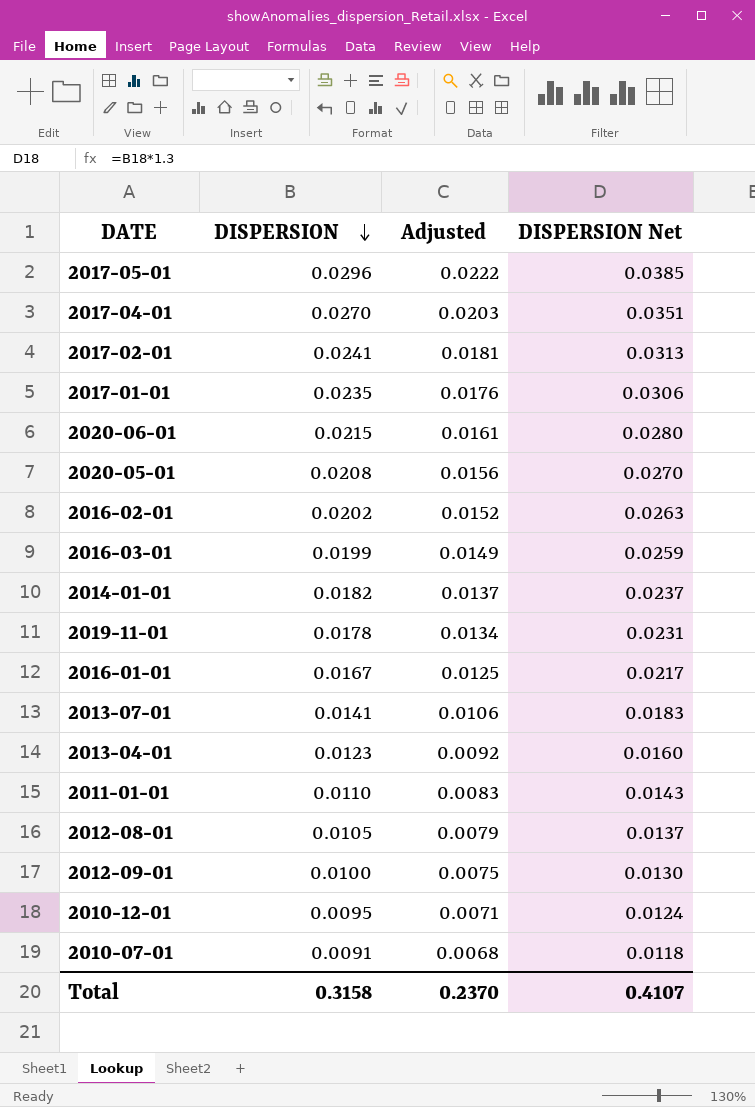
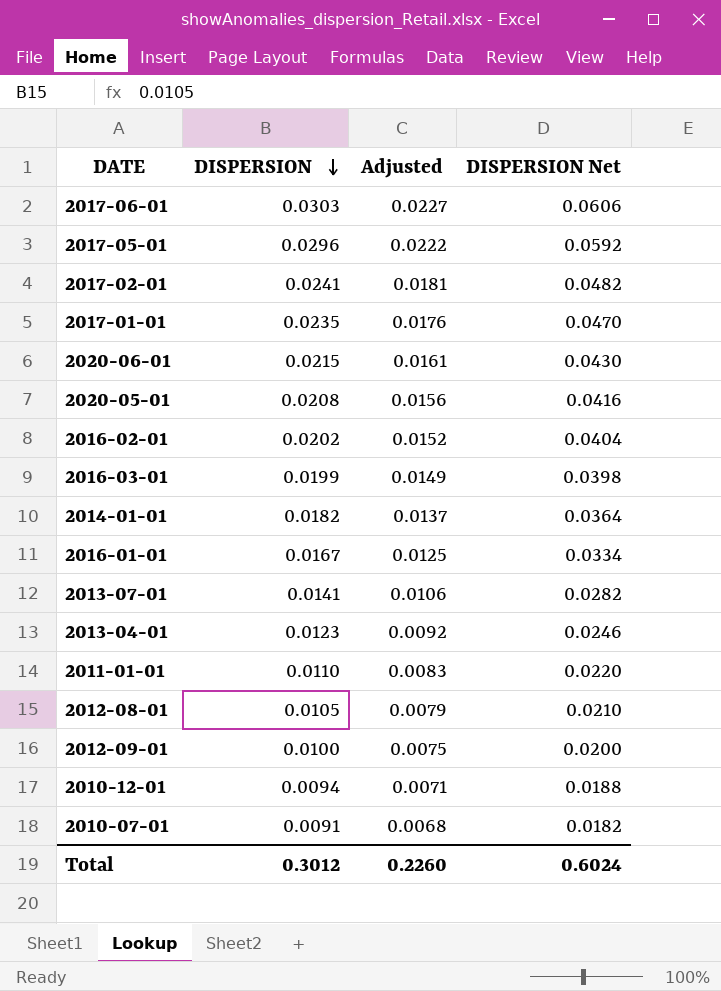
column DISPERSION Net | formula: [DISPERSION] * 1.3 -> [DISPERSION] * 2
row 2017-04-01: 0.0270 | 0.0203 | 0.0351 -> none
row 2019-11-01: 0.0178 | 0.0134 | 0.0231 -> none
row 2017-06-01: none -> 0.0303 | 0.0227 | 0.0606
2010-12-01 | DISPERSION: 0.0095 -> 0.0094
Total | DISPERSION: 0.3158 -> 0.3012
Total | Adjusted: 0.2370 -> 0.2260
Total | DISPERSION Net: 0.4107 -> 0.6024

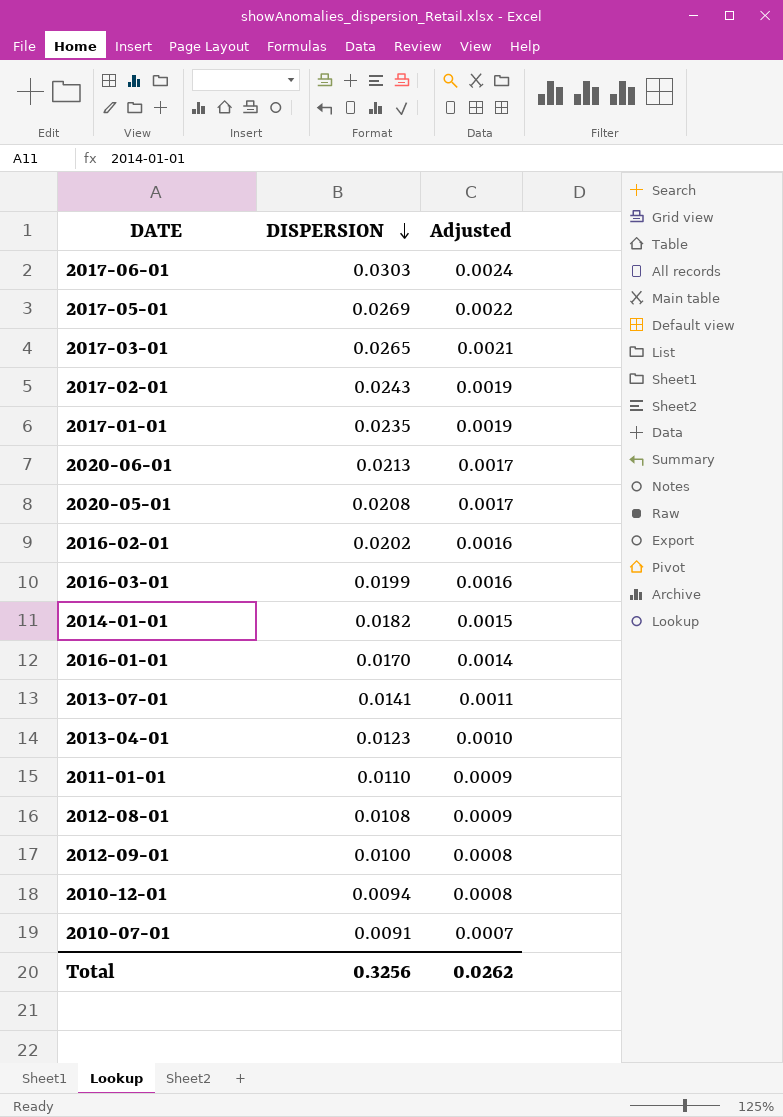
column DISPERSION Net | formula: [DISPERSION] * 2 -> none
column Adjusted | formula: [DISPERSION] * 0.75 -> [DISPERSION] * 0.08
2017-05-01 | DISPERSION: 0.0296 -> 0.0269
row 2017-03-01: none -> 0.0265 | 0.0021
2017-02-01 | DISPERSION: 0.0241 -> 0.0243
2020-06-01 | DISPERSION: 0.0215 -> 0.0213
2016-01-01 | DISPERSION: 0.0167 -> 0.0170
2012-08-01 | DISPERSION: 0.0105 -> 0.0108
Total | DISPERSION: 0.3012 -> 0.3256
Total | Adjusted: 0.2260 -> 0.0262

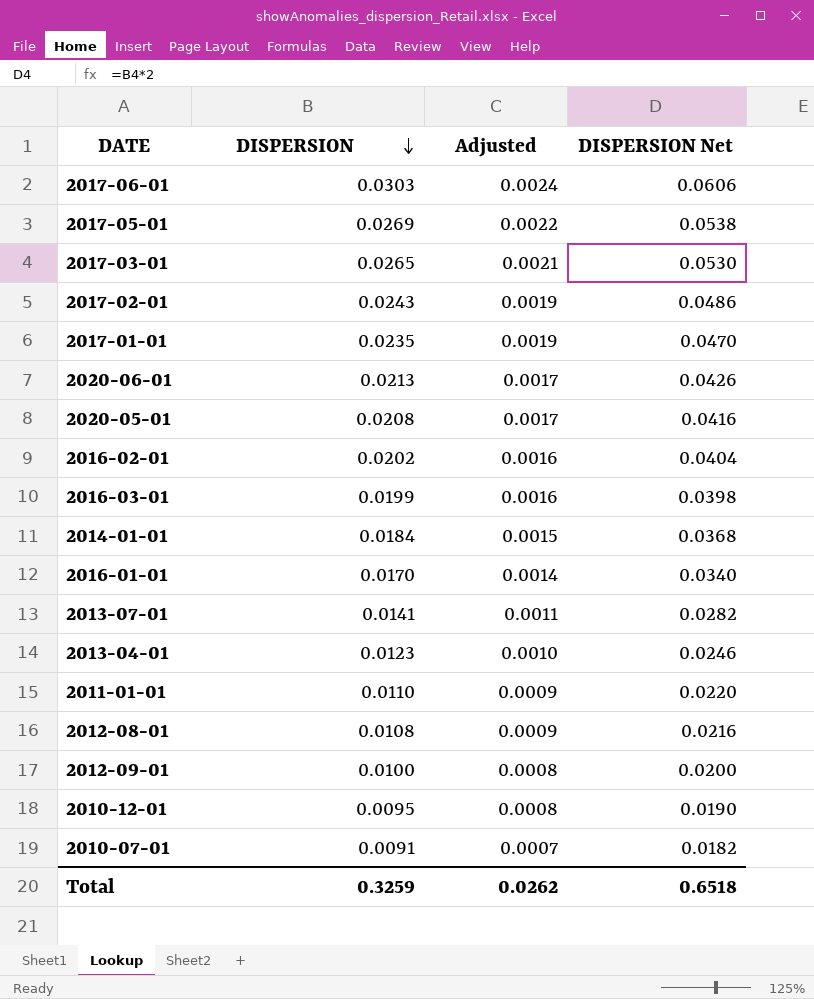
column DISPERSION Net | formula: none -> [DISPERSION] * 2
2014-01-01 | DISPERSION: 0.0182 -> 0.0184
2010-12-01 | DISPERSION: 0.0094 -> 0.0095
Total | DISPERSION: 0.3256 -> 0.3259

